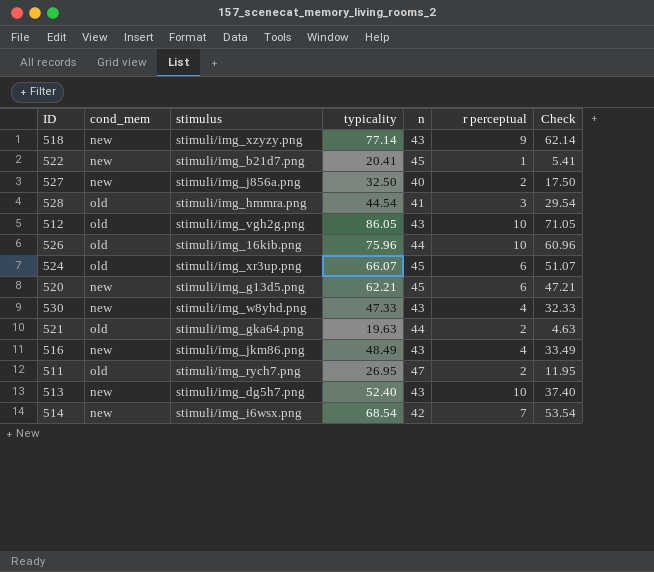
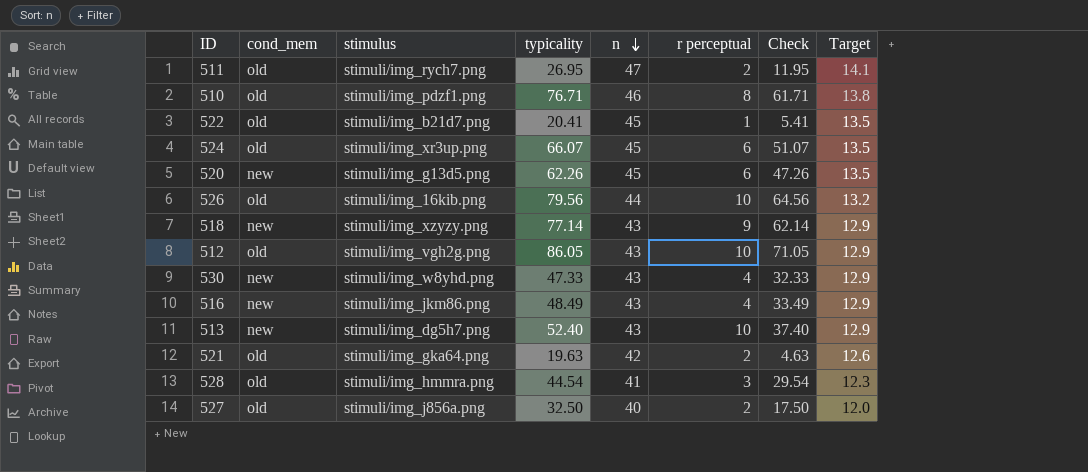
row order: none -> n descending
column Target | formula: none -> [n] * 0.3
row 514: new | stimuli/img_i6wsx.png | 68.54 | 42 | 7 | 53.54 -> none
row 510: none -> old | stimuli/img_pdzf1.png | 76.71 | 46 | 8 | 61.71 | 13.8
522 | cond_mem: new -> old
520 | typicality: 62.21 -> 62.26
520 | Check: 47.21 -> 47.26
526 | typicality: 75.96 -> 79.56
526 | Check: 60.96 -> 64.56
521 | n: 44 -> 42
527 | cond_mem: new -> old

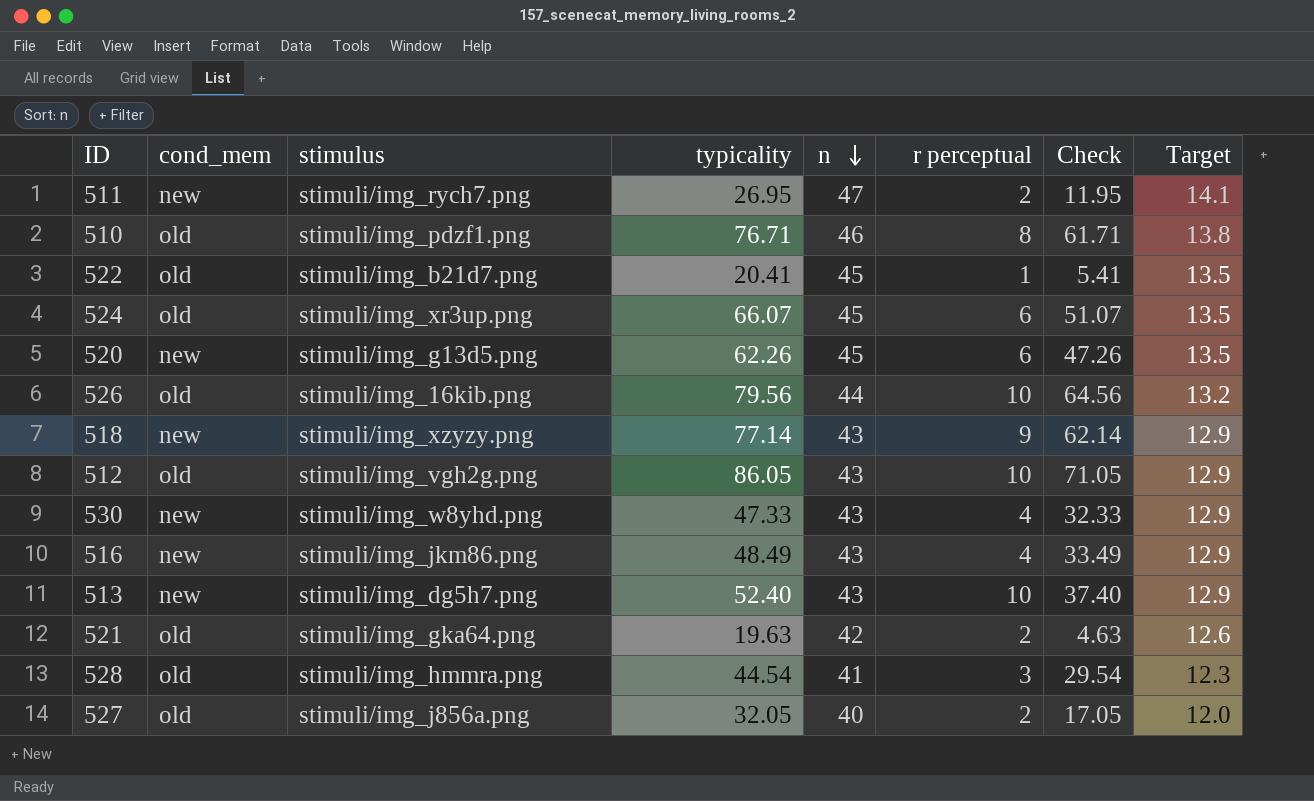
511 | cond_mem: old -> new
527 | typicality: 32.50 -> 32.05
527 | Check: 17.50 -> 17.05

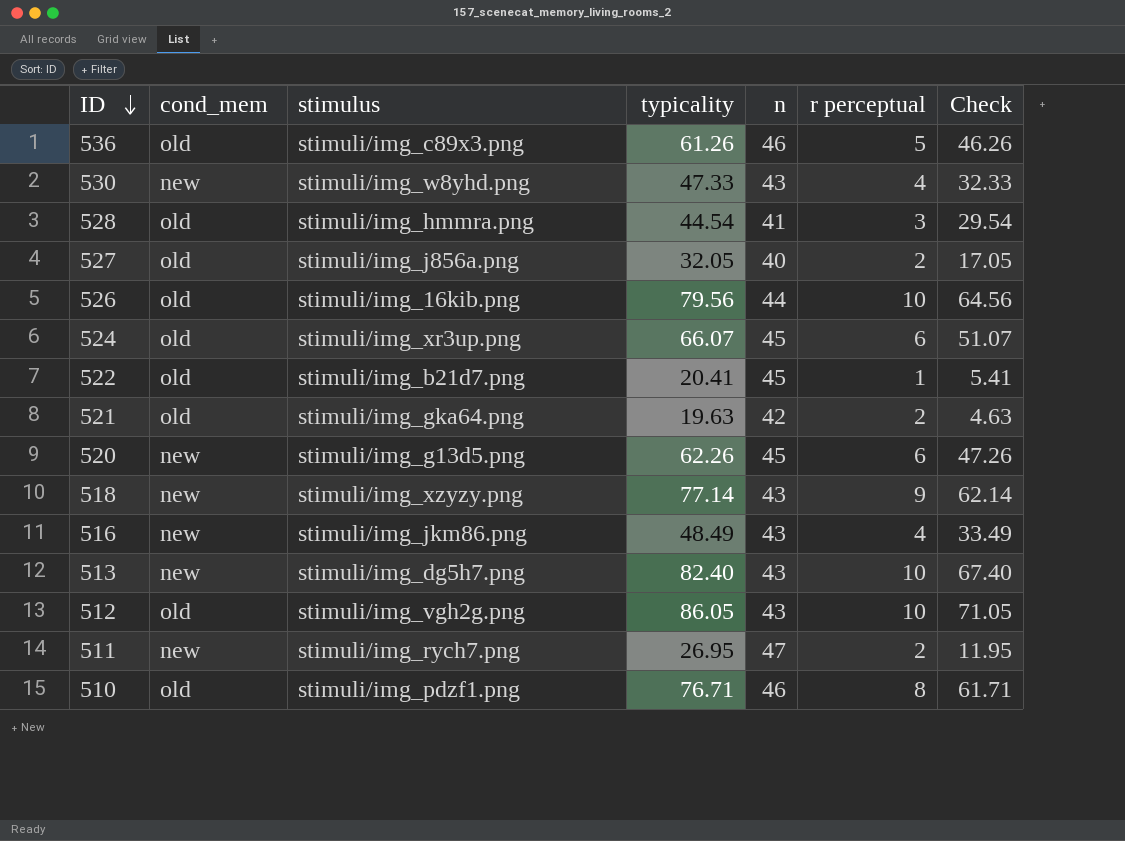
row order: n descending -> ID descending
column Target | formula: [n] * 0.3 -> none
row 536: none -> old | stimuli/img_c89x3.png | 61.26 | 46 | 5 | 46.26
513 | typicality: 52.40 -> 82.40
513 | Check: 37.40 -> 67.40

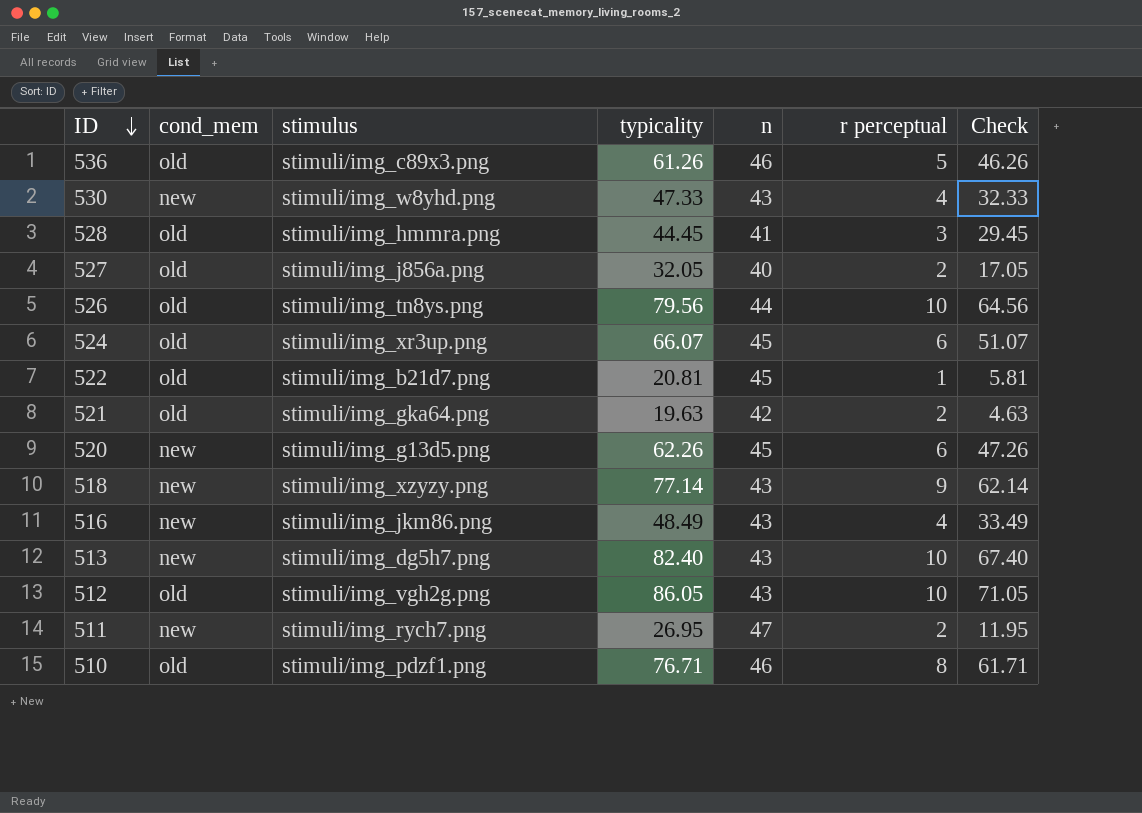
528 | typicality: 44.54 -> 44.45
528 | Check: 29.54 -> 29.45
526 | stimulus: stimuli/img_16kib.png -> stimuli/img_tn8ys.png
522 | typicality: 20.41 -> 20.81
522 | Check: 5.41 -> 5.81

